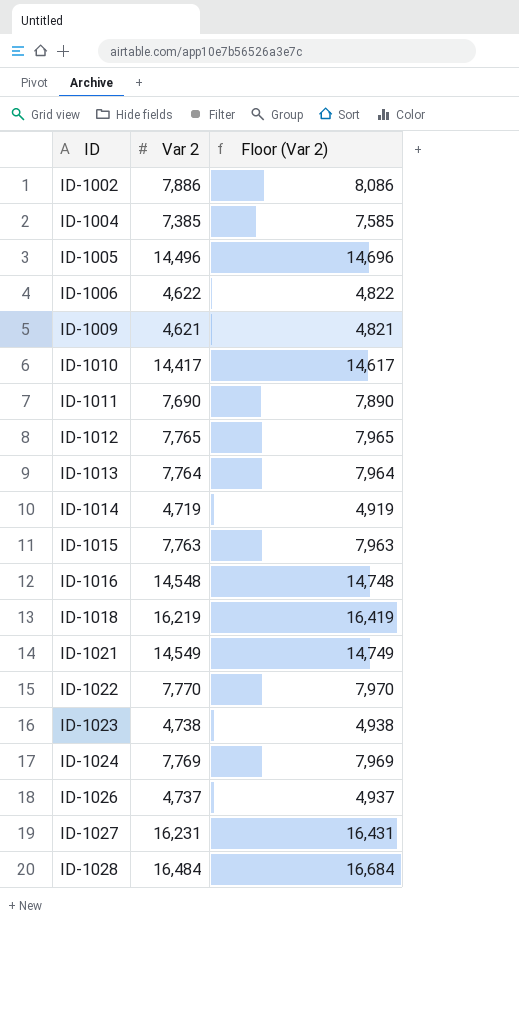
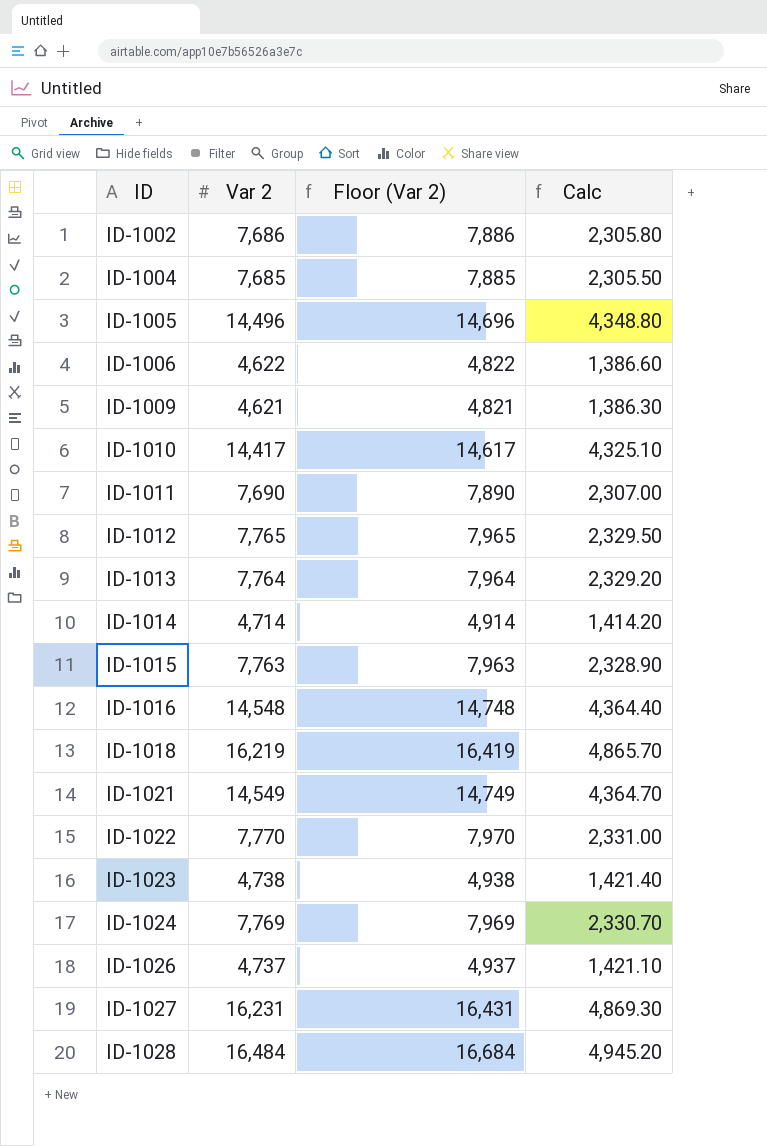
column Calc | formula: none -> [Var 2] * 0.3
ID-1002 | Var 2: 7,886 -> 7,686
ID-1002 | Floor (Var 2): 8,086 -> 7,886
ID-1004 | Var 2: 7,385 -> 7,685
ID-1004 | Floor (Var 2): 7,585 -> 7,885
ID-1014 | Var 2: 4,719 -> 4,714
ID-1014 | Floor (Var 2): 4,919 -> 4,914

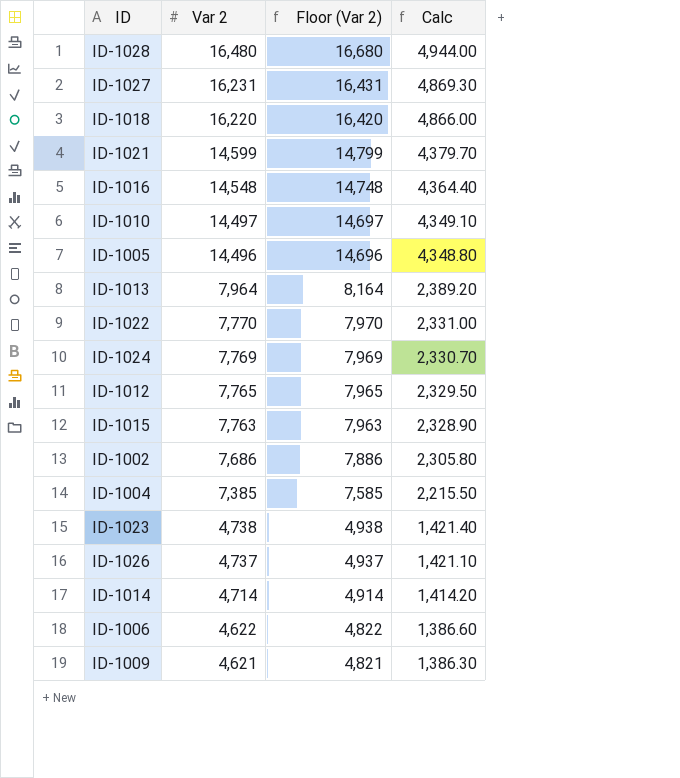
row order: ID ascending -> Var 2 descending
row ID-1011: 7,690 | 7,890 | 2,307.00 -> none
ID-1028 | Var 2: 16,484 -> 16,480
ID-1028 | Floor (Var 2): 16,684 -> 16,680
ID-1028 | Calc: 4,945.20 -> 4,944.00
ID-1018 | Var 2: 16,219 -> 16,220
ID-1018 | Floor (Var 2): 16,419 -> 16,420
ID-1018 | Calc: 4,865.70 -> 4,866.00
ID-1021 | Var 2: 14,549 -> 14,599
ID-1021 | Floor (Var 2): 14,749 -> 14,799
ID-1021 | Calc: 4,364.70 -> 4,379.70
ID-1010 | Var 2: 14,417 -> 14,497
ID-1010 | Floor (Var 2): 14,617 -> 14,697
ID-1010 | Calc: 4,325.10 -> 4,349.10
ID-1013 | Var 2: 7,764 -> 7,964
ID-1013 | Floor (Var 2): 7,964 -> 8,164
ID-1013 | Calc: 2,329.20 -> 2,389.20
ID-1004 | Var 2: 7,685 -> 7,385
ID-1004 | Floor (Var 2): 7,885 -> 7,585
ID-1004 | Calc: 2,305.50 -> 2,215.50

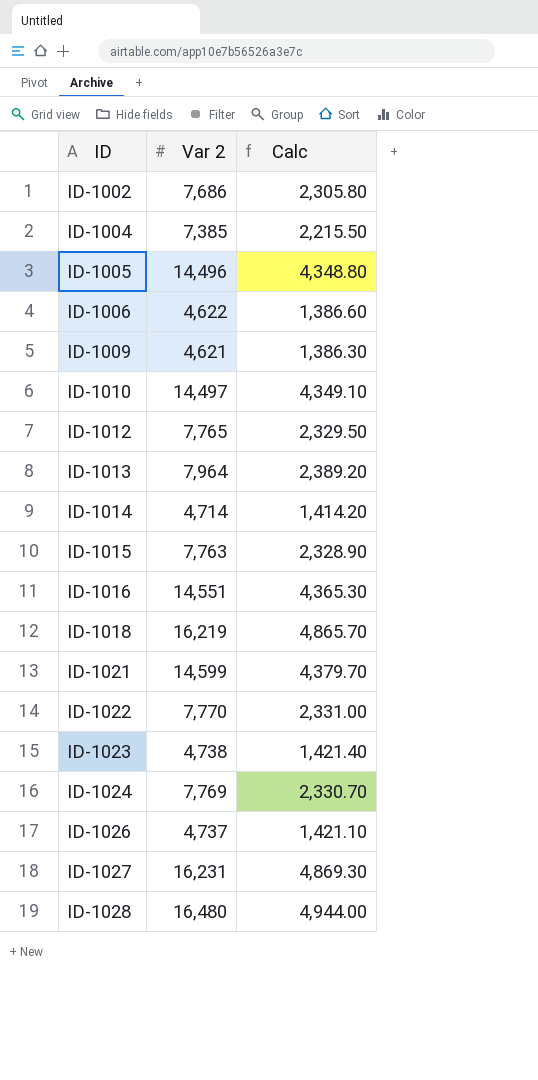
row order: Var 2 descending -> ID ascending
column Floor (Var 2) | formula: [Var 2] + 200 -> none
ID-1016 | Var 2: 14,548 -> 14,551
ID-1016 | Calc: 4,364.40 -> 4,365.30
ID-1018 | Var 2: 16,220 -> 16,219
ID-1018 | Calc: 4,866.00 -> 4,865.70

